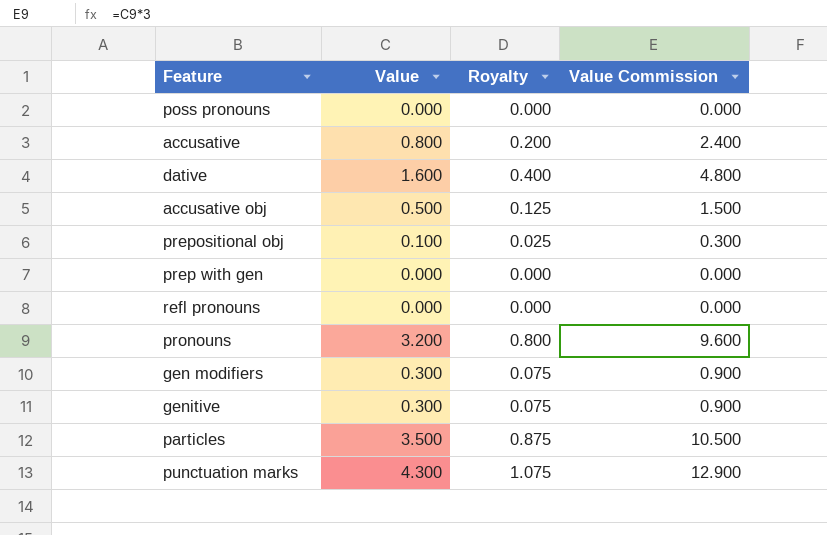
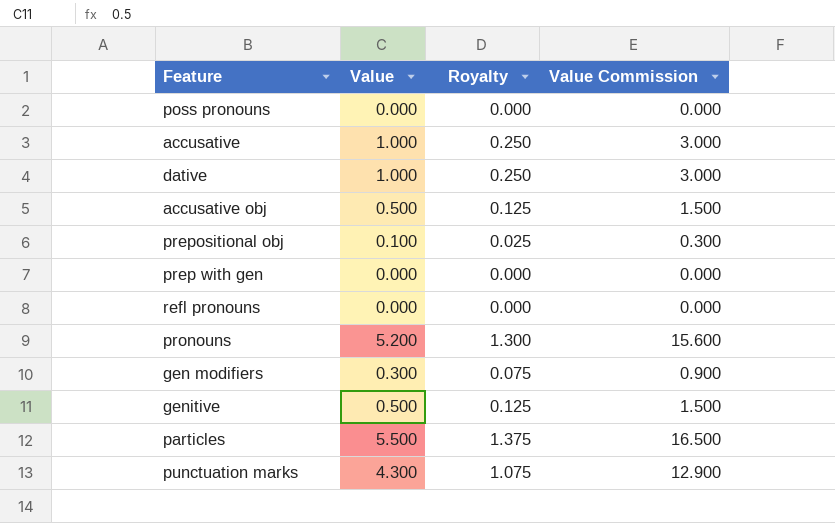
accusative | Value: 0.800 -> 1.000
accusative | Royalty: 0.200 -> 0.250
accusative | Value Commission: 2.400 -> 3.000
dative | Value: 1.600 -> 1.000
dative | Royalty: 0.400 -> 0.250
dative | Value Commission: 4.800 -> 3.000
pronouns | Value: 3.200 -> 5.200
pronouns | Royalty: 0.800 -> 1.300
pronouns | Value Commission: 9.600 -> 15.600
genitive | Value: 0.300 -> 0.500
genitive | Royalty: 0.075 -> 0.125
genitive | Value Commission: 0.900 -> 1.500
particles | Value: 3.500 -> 5.500
particles | Royalty: 0.875 -> 1.375
particles | Value Commission: 10.500 -> 16.500

